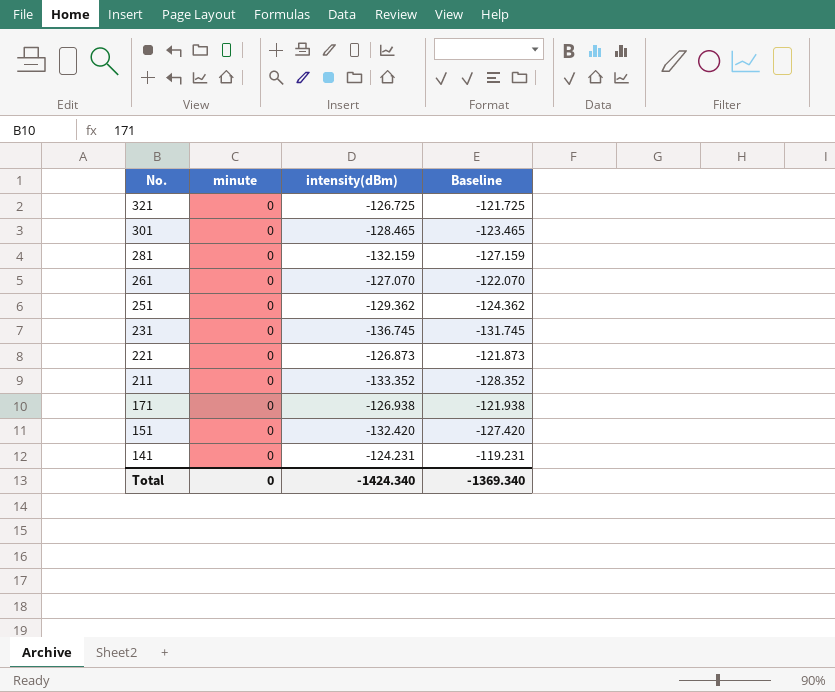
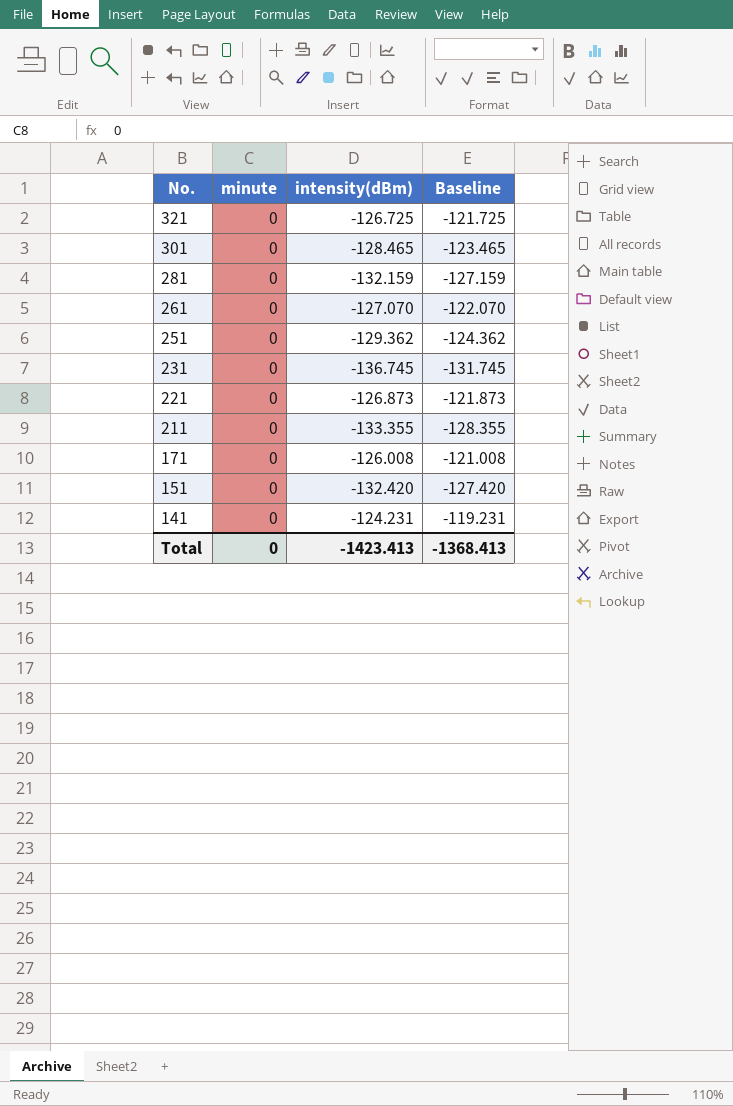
211 | intensity(dBm): -133.352 -> -133.355
211 | Baseline: -128.352 -> -128.355
171 | intensity(dBm): -126.938 -> -126.008
171 | Baseline: -121.938 -> -121.008
Total | intensity(dBm): -1424.340 -> -1423.413
Total | Baseline: -1369.340 -> -1368.413

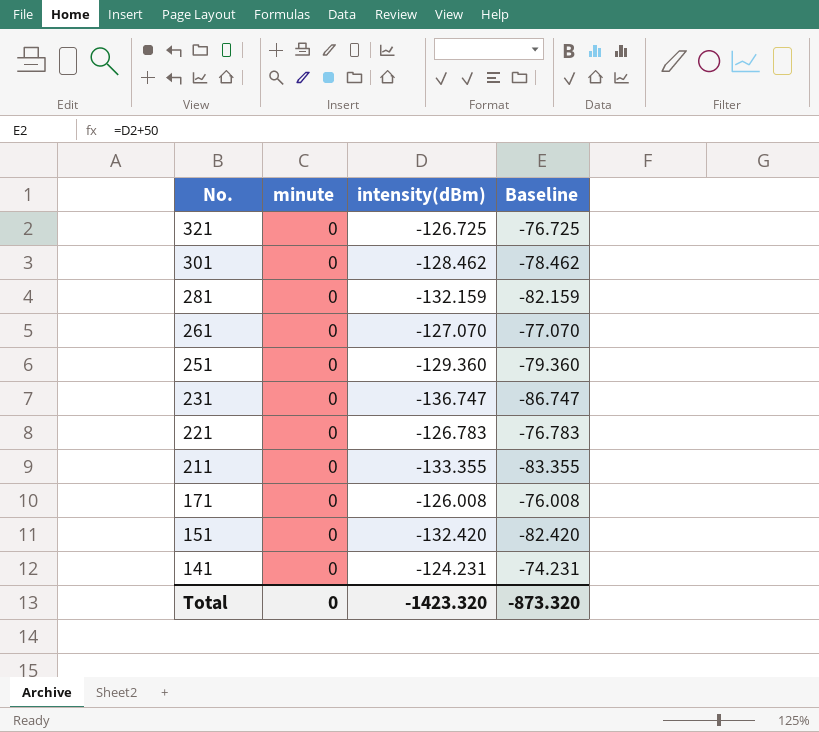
column Baseline | formula: [intensity(dBm)] + 5 -> [intensity(dBm)] + 50
301 | intensity(dBm): -128.465 -> -128.462
251 | intensity(dBm): -129.362 -> -129.360
231 | intensity(dBm): -136.745 -> -136.747
221 | intensity(dBm): -126.873 -> -126.783
Total | intensity(dBm): -1423.413 -> -1423.320
Total | Baseline: -1368.413 -> -873.320

